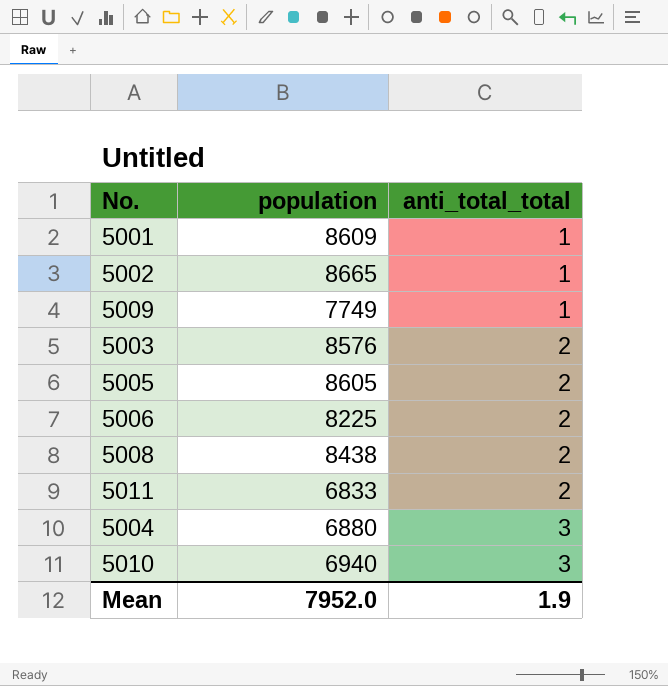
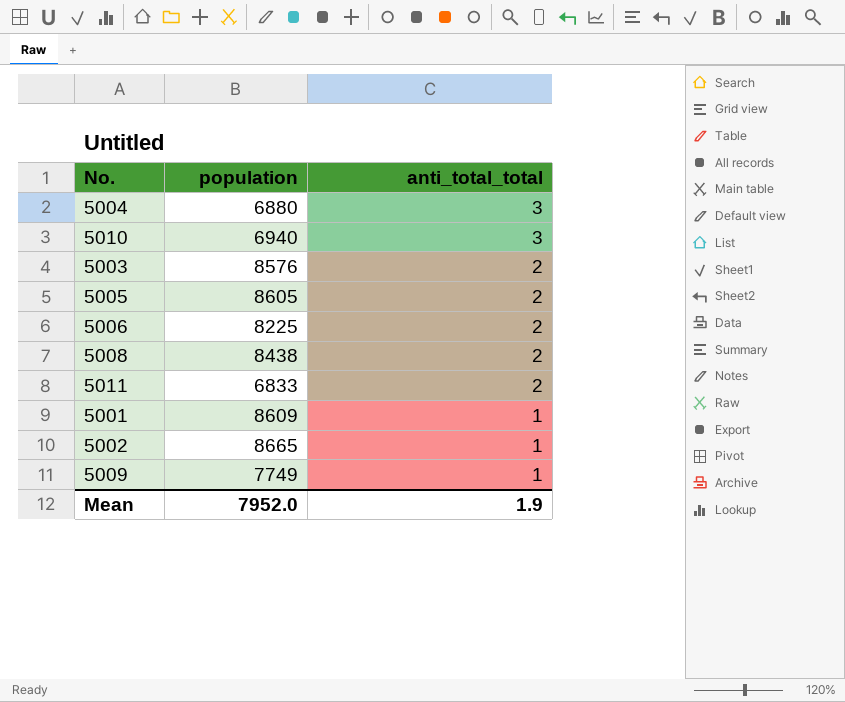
row order: anti_total_total ascending -> anti_total_total descending

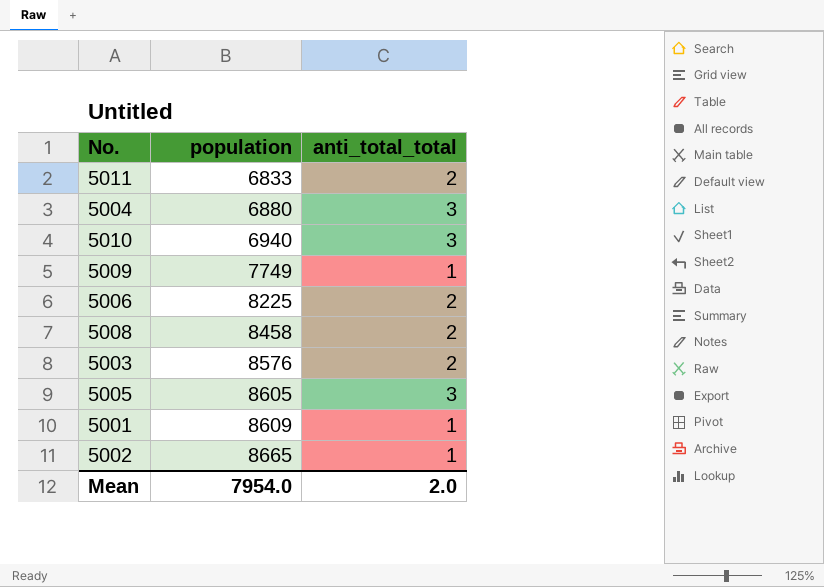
row order: anti_total_total descending -> population ascending
5008 | population: 8438 -> 8458
5005 | anti_total_total: 2 -> 3
Mean | population: 7952.0 -> 7954.0
Mean | anti_total_total: 1.9 -> 2.0

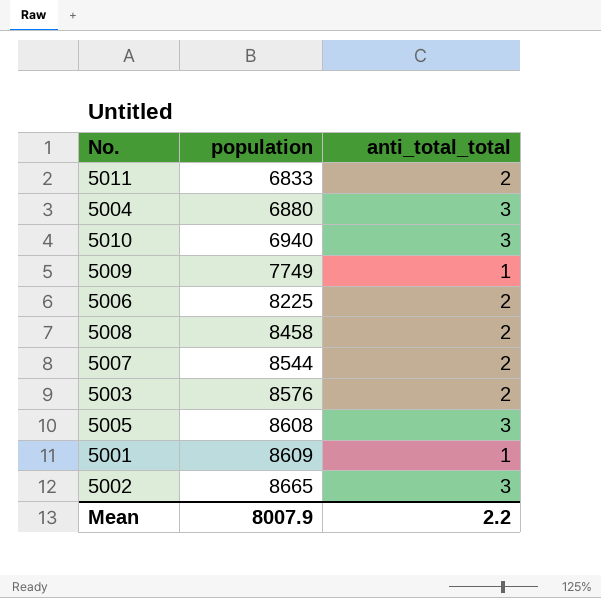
row 5007: none -> 8544 | 2
5005 | population: 8605 -> 8608
5002 | anti_total_total: 1 -> 3
Mean | population: 7954.0 -> 8007.9
Mean | anti_total_total: 2.0 -> 2.2

